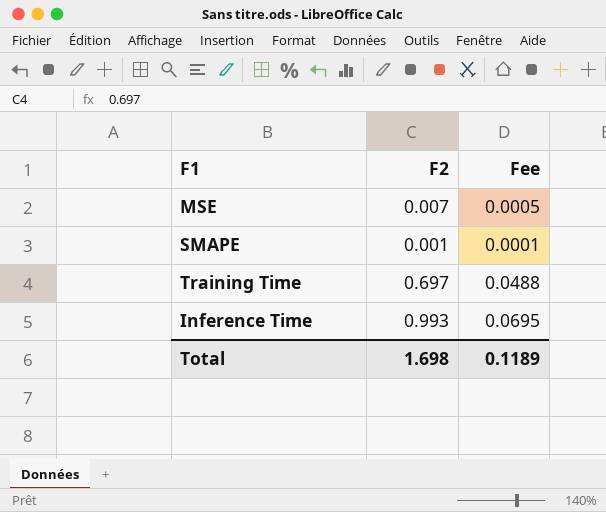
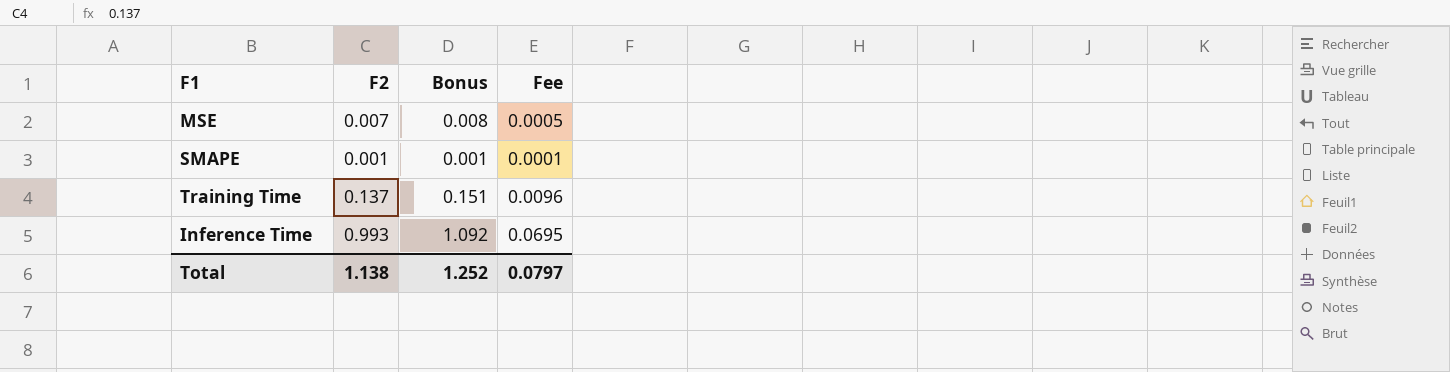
column Bonus | formula: none -> [F2] * 1.1
Training Time | F2: 0.697 -> 0.137
Training Time | Fee: 0.0488 -> 0.0096
Total | F2: 1.698 -> 1.138
Total | Fee: 0.1189 -> 0.0797

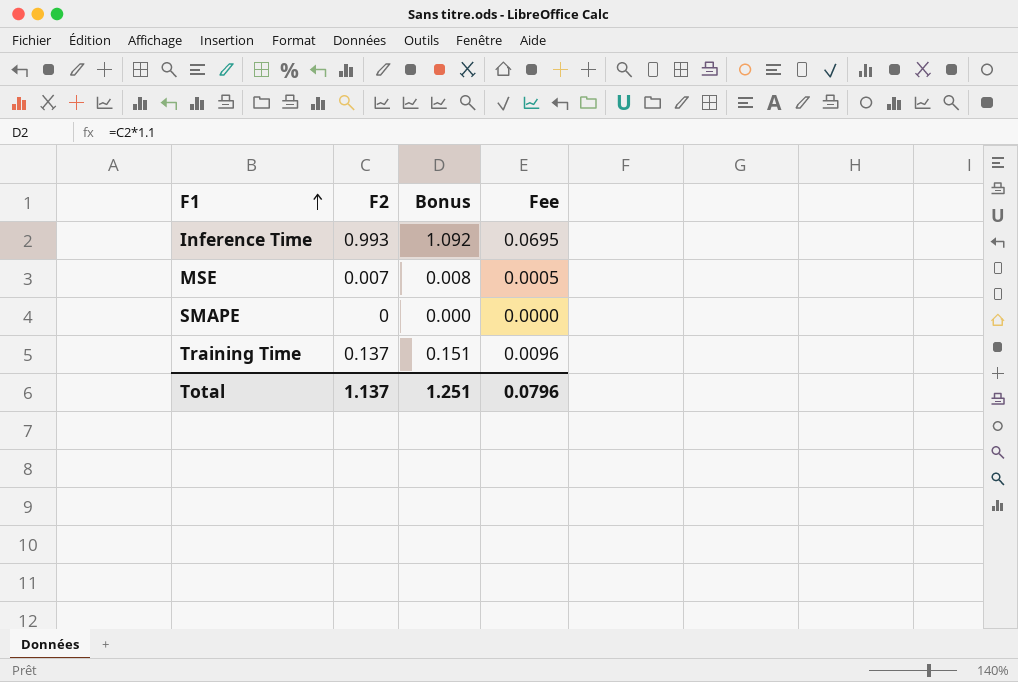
row order: none -> F1 ascending
SMAPE | F2: 0.001 -> 0
SMAPE | Bonus: 0.001 -> 0.000
SMAPE | Fee: 0.0001 -> 0.0000
Total | F2: 1.138 -> 1.137
Total | Bonus: 1.252 -> 1.251
Total | Fee: 0.0797 -> 0.0796

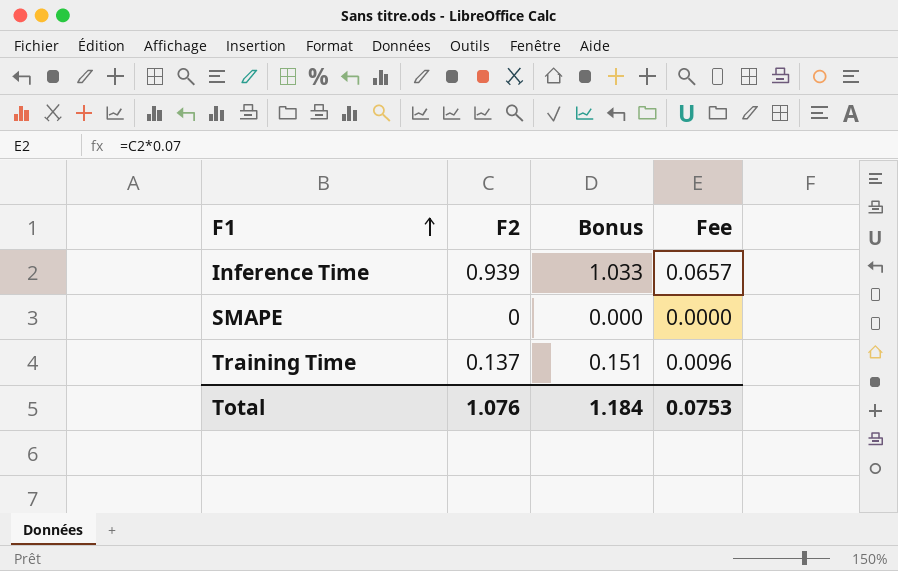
row MSE: 0.007 | 0.008 | 0.0005 -> none
Inference Time | F2: 0.993 -> 0.939
Inference Time | Bonus: 1.092 -> 1.033
Inference Time | Fee: 0.0695 -> 0.0657
Total | F2: 1.137 -> 1.076
Total | Bonus: 1.251 -> 1.184
Total | Fee: 0.0796 -> 0.0753

